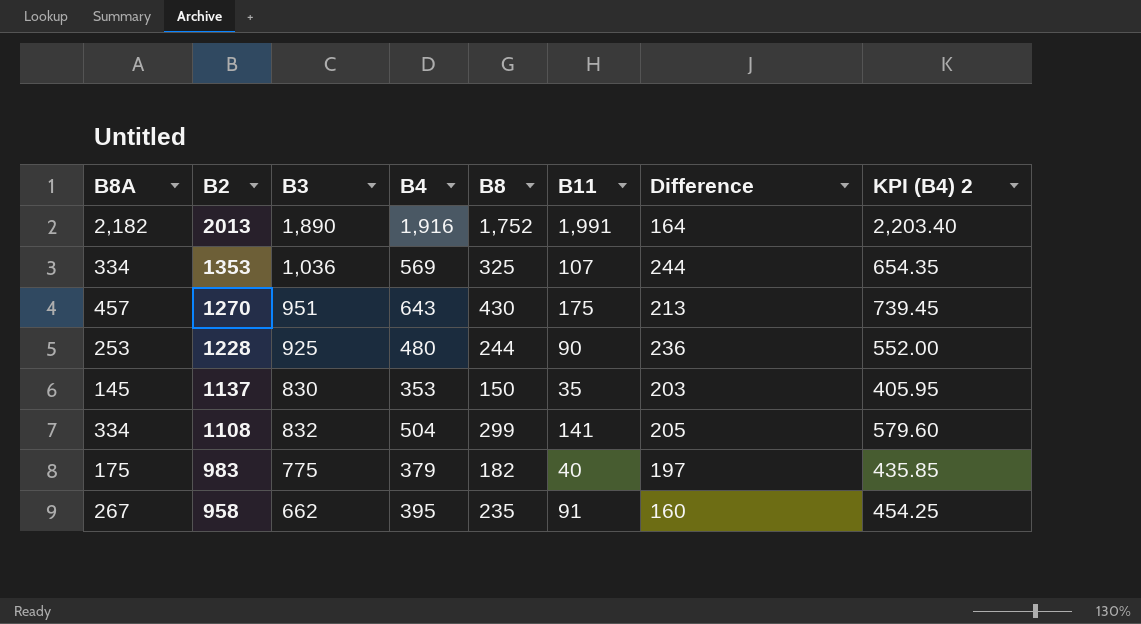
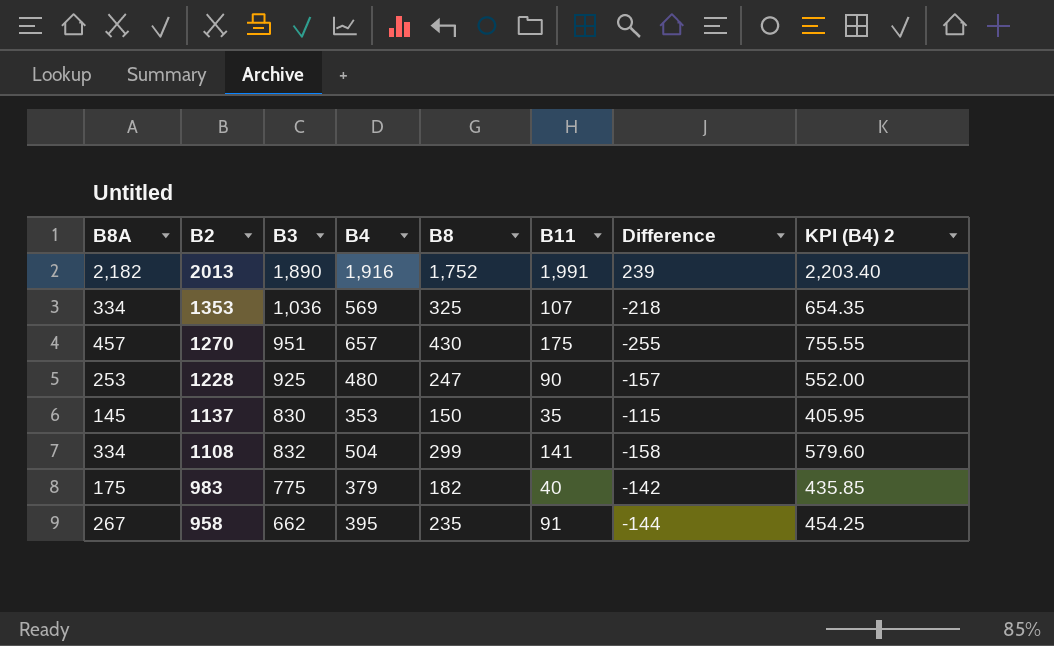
column Difference | formula: [B4] - [B8] -> [B11] - [B8]
1270 | B4: 643 -> 657
1270 | KPI (B4) 2: 739.45 -> 755.55
1228 | B8: 244 -> 247

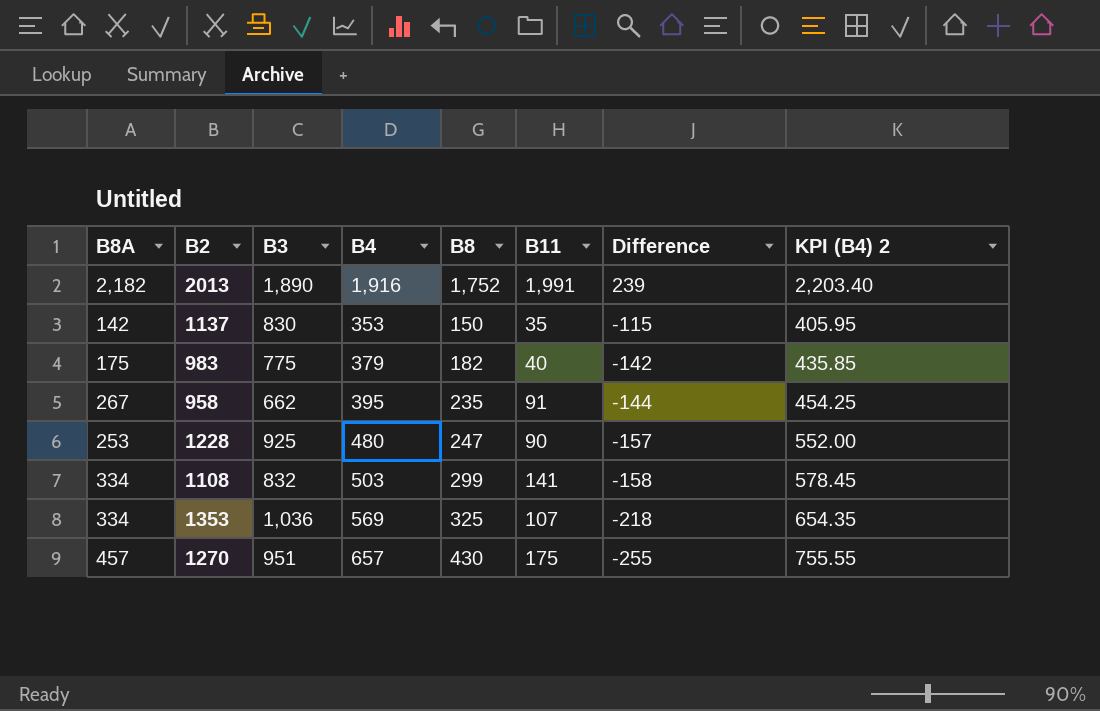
row order: B2 descending -> Difference descending
1137 | B8A: 145 -> 142
1108 | B4: 504 -> 503
1108 | KPI (B4) 2: 579.60 -> 578.45

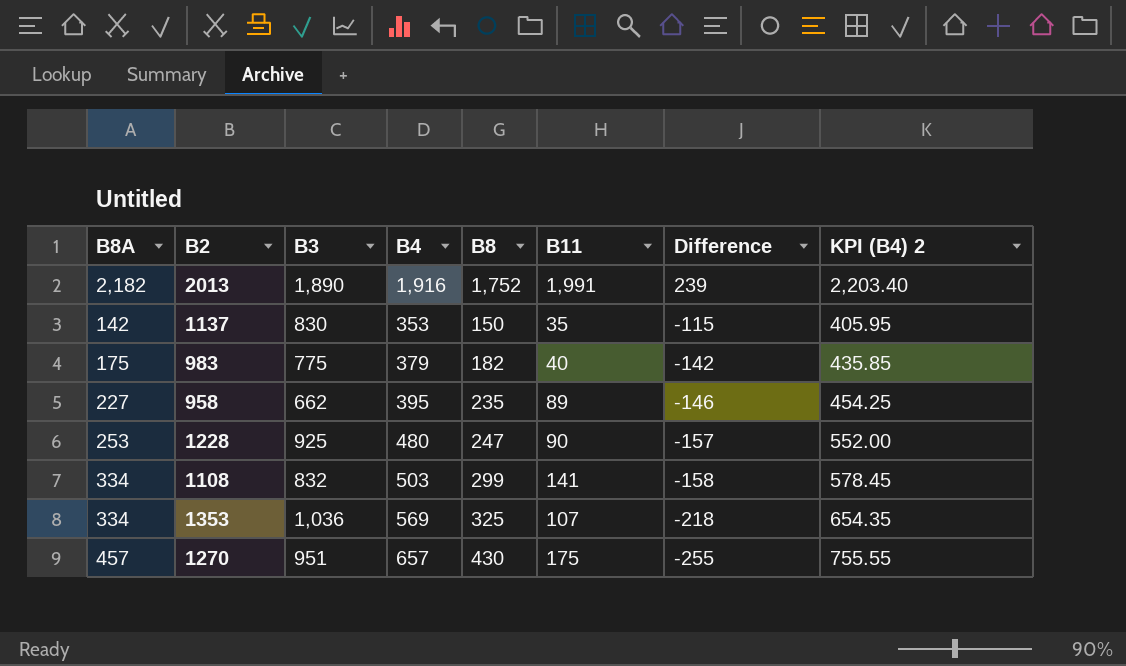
958 | B8A: 267 -> 227
958 | B11: 91 -> 89
958 | Difference: -144 -> -146

